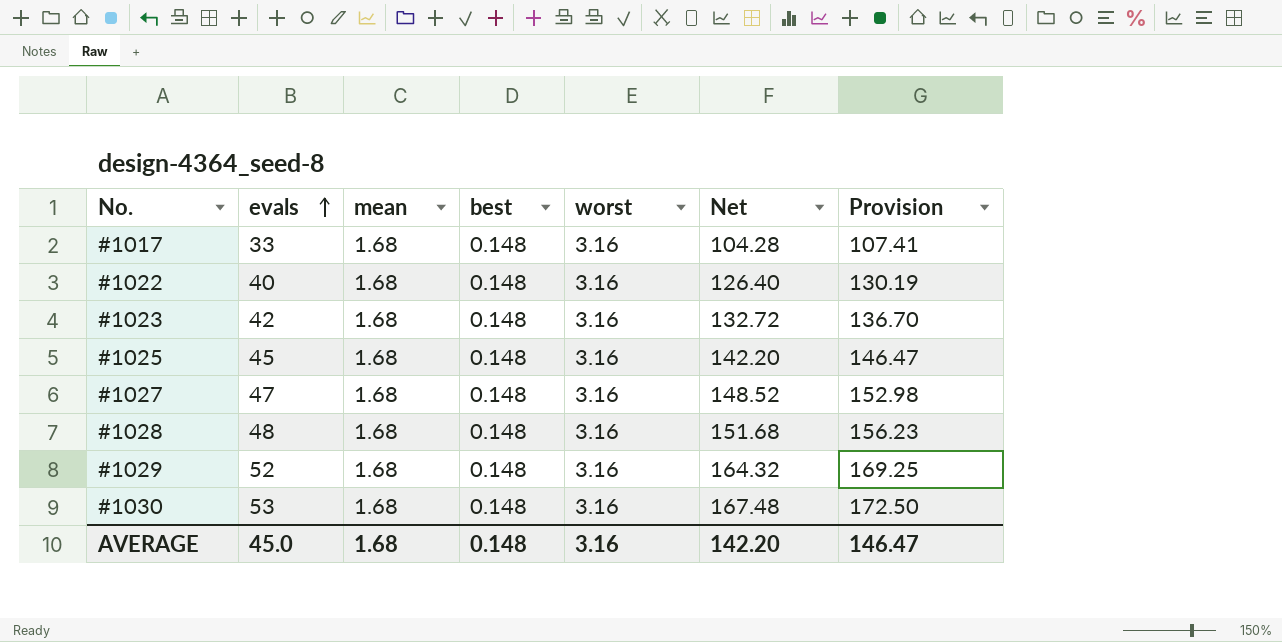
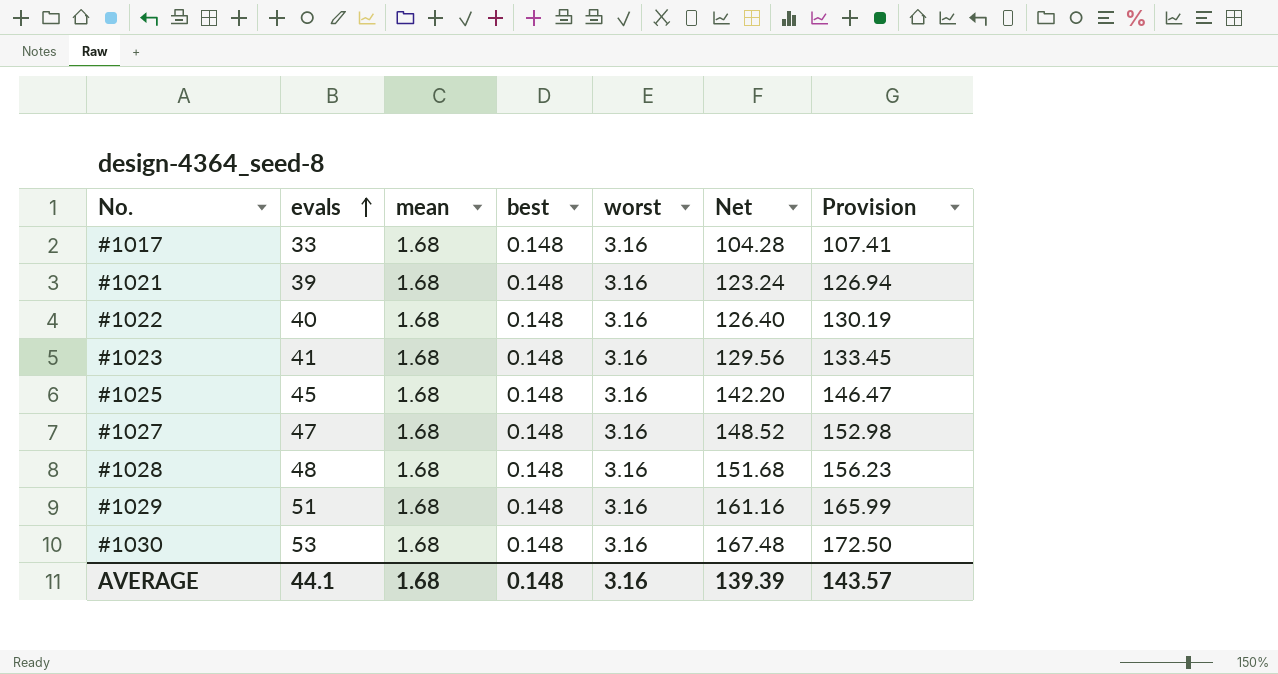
row #1021: none -> 39 | 1.68 | 0.148 | 3.16 | 123.24 | 126.94
#1023 | evals: 42 -> 41
#1023 | Net: 132.72 -> 129.56
#1023 | Provision: 136.70 -> 133.45
#1029 | evals: 52 -> 51
#1029 | Net: 164.32 -> 161.16
#1029 | Provision: 169.25 -> 165.99
AVERAGE | evals: 45.0 -> 44.1
AVERAGE | Net: 142.20 -> 139.39
AVERAGE | Provision: 146.47 -> 143.57

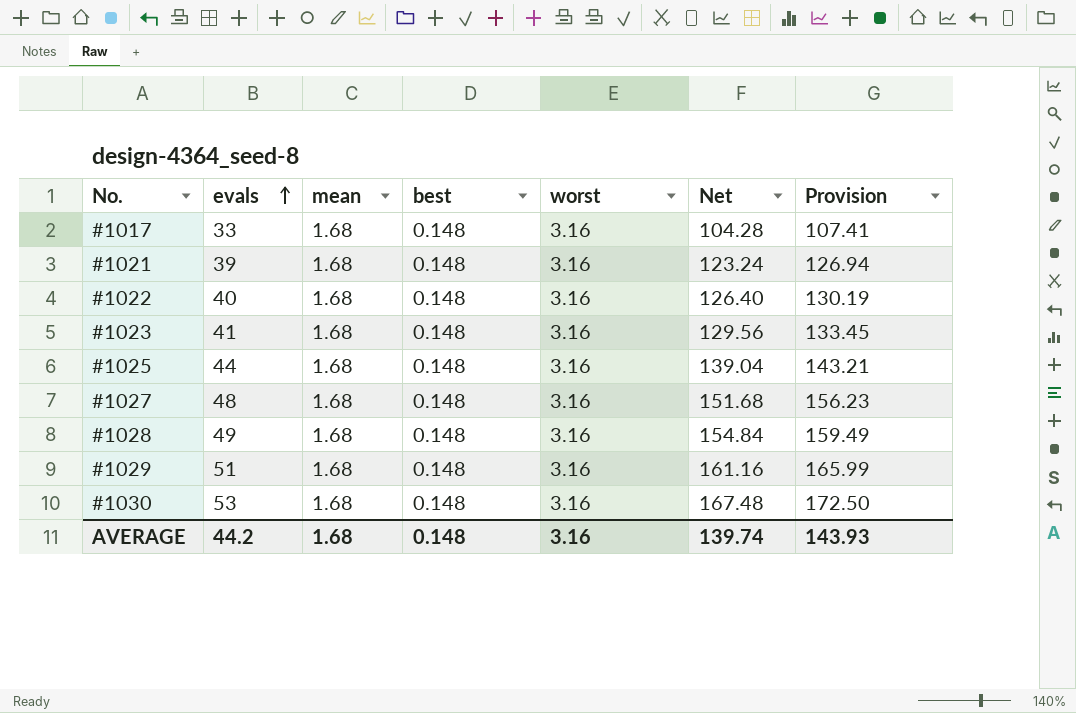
#1025 | evals: 45 -> 44
#1025 | Net: 142.20 -> 139.04
#1025 | Provision: 146.47 -> 143.21
#1027 | evals: 47 -> 48
#1027 | Net: 148.52 -> 151.68
#1027 | Provision: 152.98 -> 156.23
#1028 | evals: 48 -> 49
#1028 | Net: 151.68 -> 154.84
#1028 | Provision: 156.23 -> 159.49
AVERAGE | evals: 44.1 -> 44.2
AVERAGE | Net: 139.39 -> 139.74
AVERAGE | Provision: 143.57 -> 143.93

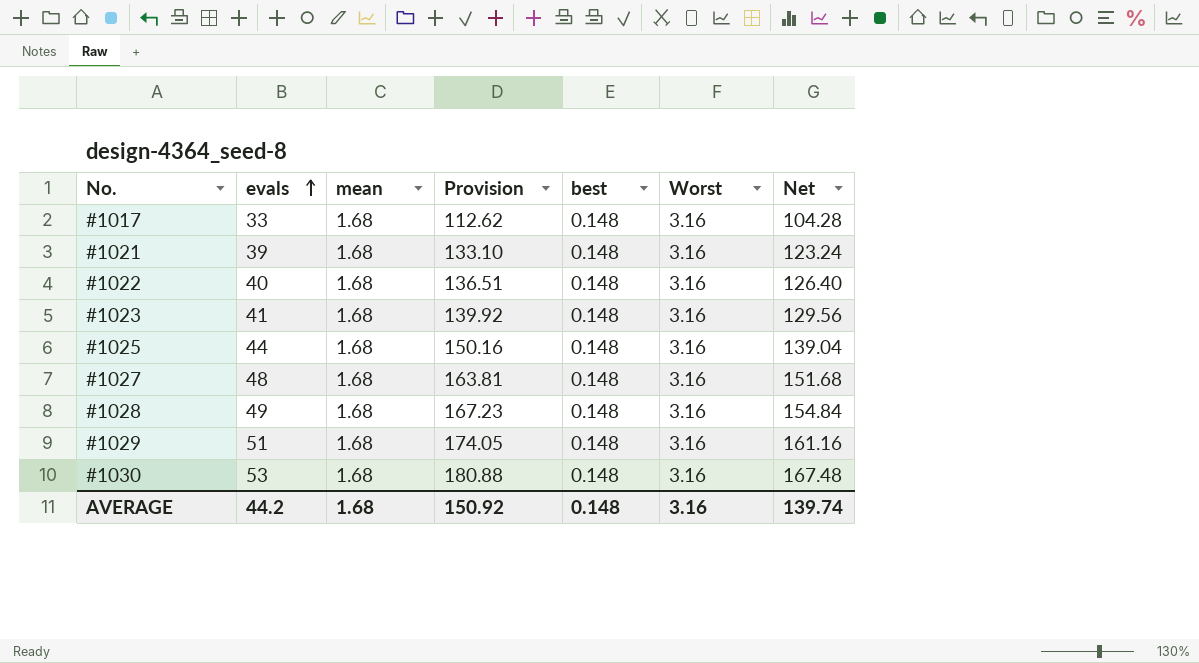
column Provision | formula: [Net] * 1.03 -> [Net] * 1.08
column Provision | position: 7 -> 4
column name: worst -> Worst
AVERAGE | Provision: 143.93 -> 150.92

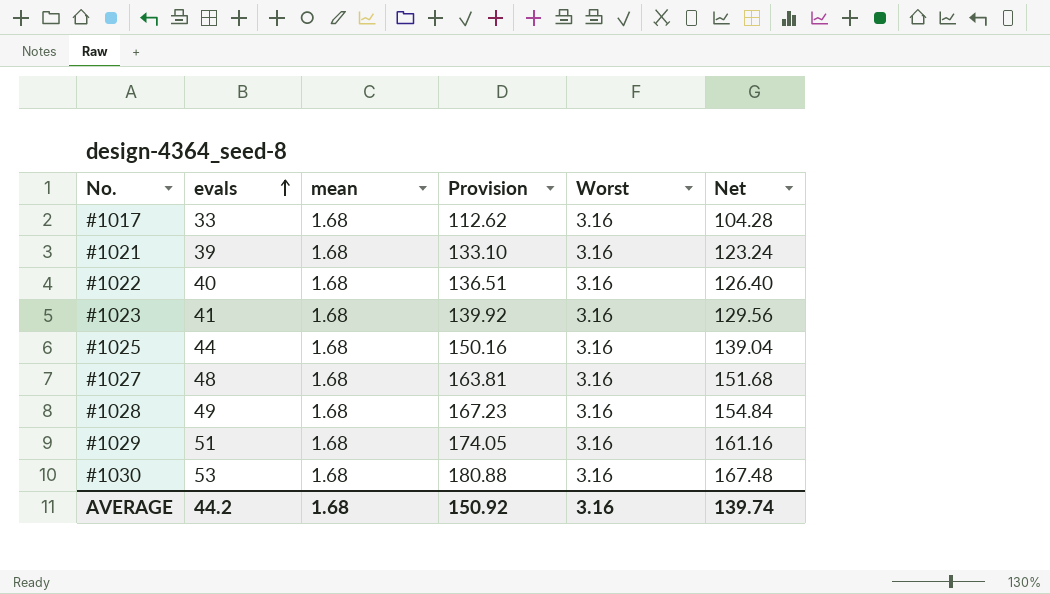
column best | position: 5 -> none

